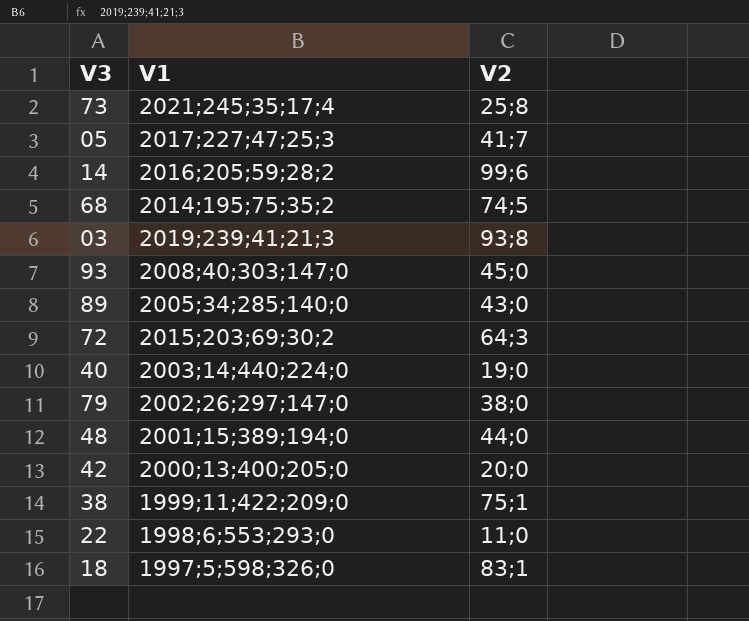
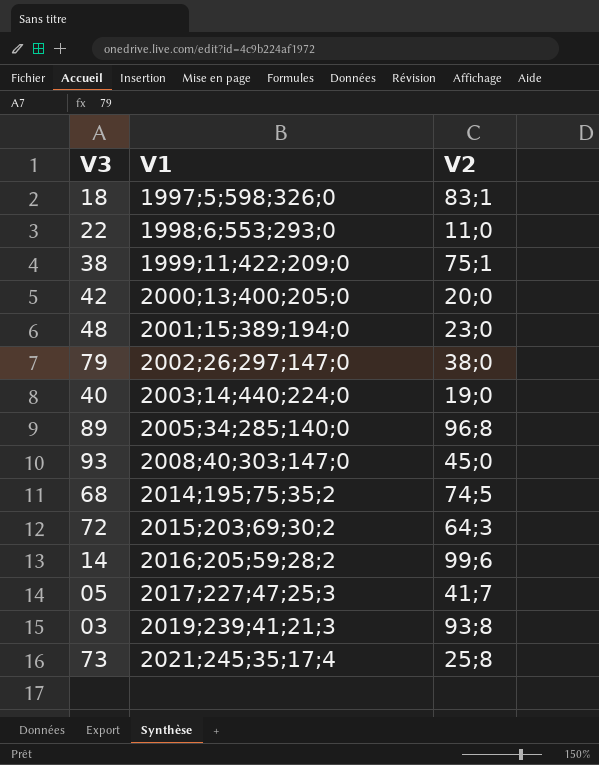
row order: none -> V1 ascending
48 | V2: 44;0 -> 23;0
89 | V2: 43;0 -> 96;8

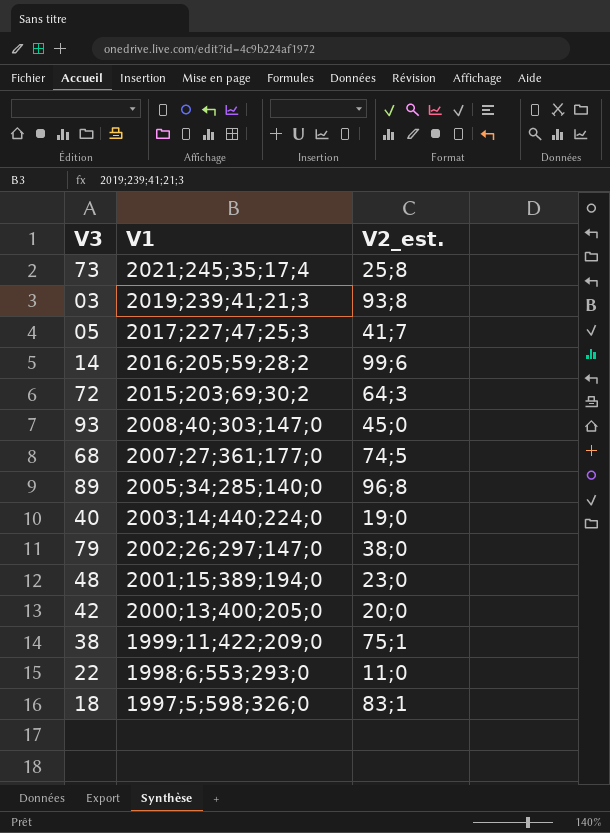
row order: V1 ascending -> V1 descending
column name: V2 -> V2_est.
68 | V1: 2014;195;75;35;2 -> 2007;27;361;177;0

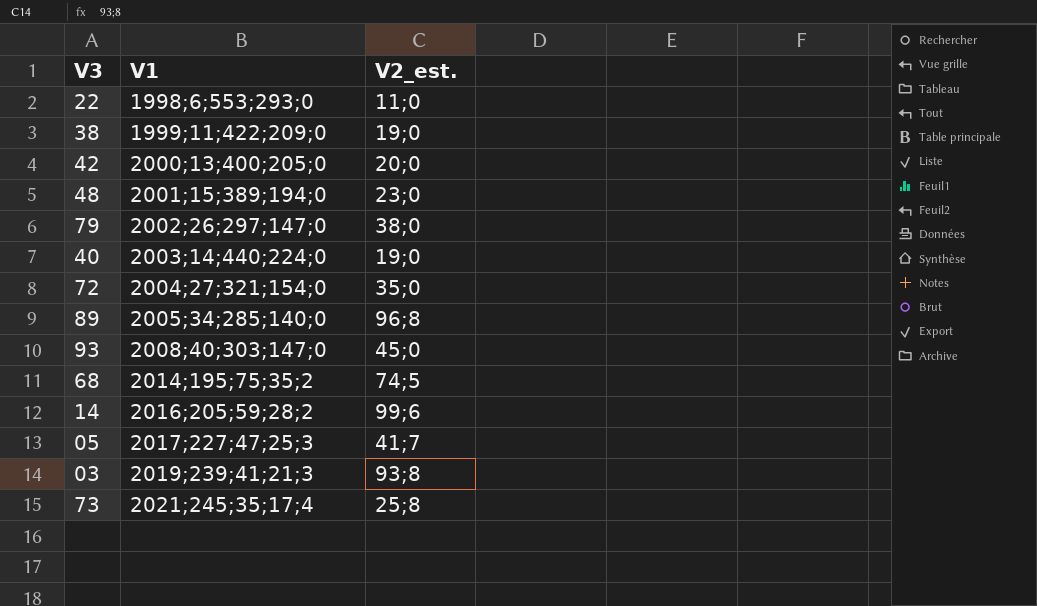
row order: V1 descending -> V1 ascending
row 18: 1997;5;598;326;0 | 83;1 -> none
38 | V2_est.: 75;1 -> 19;0
72 | V1: 2015;203;69;30;2 -> 2004;27;321;154;0
72 | V2_est.: 64;3 -> 35;0
68 | V1: 2007;27;361;177;0 -> 2014;195;75;35;2

